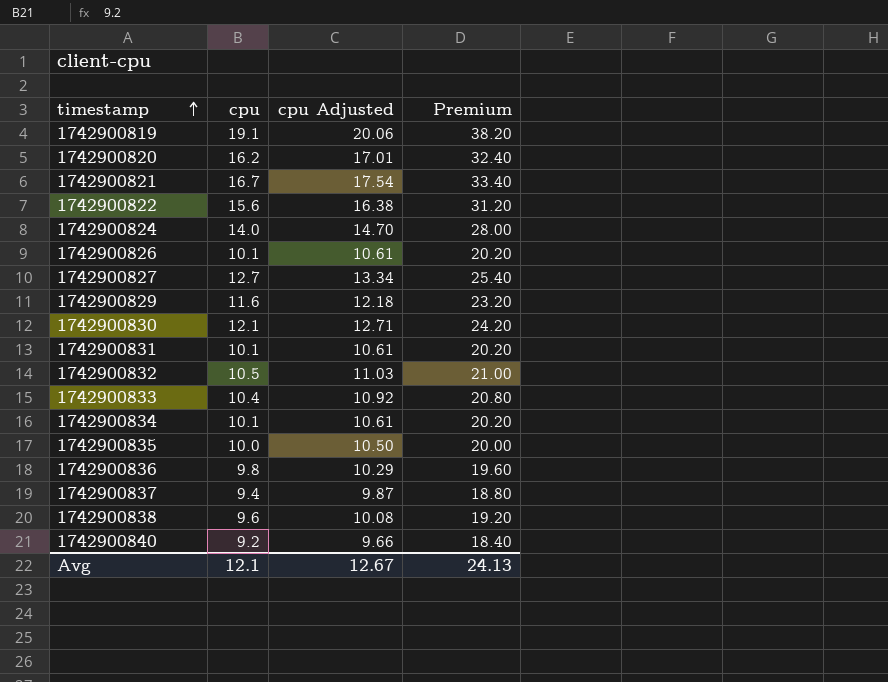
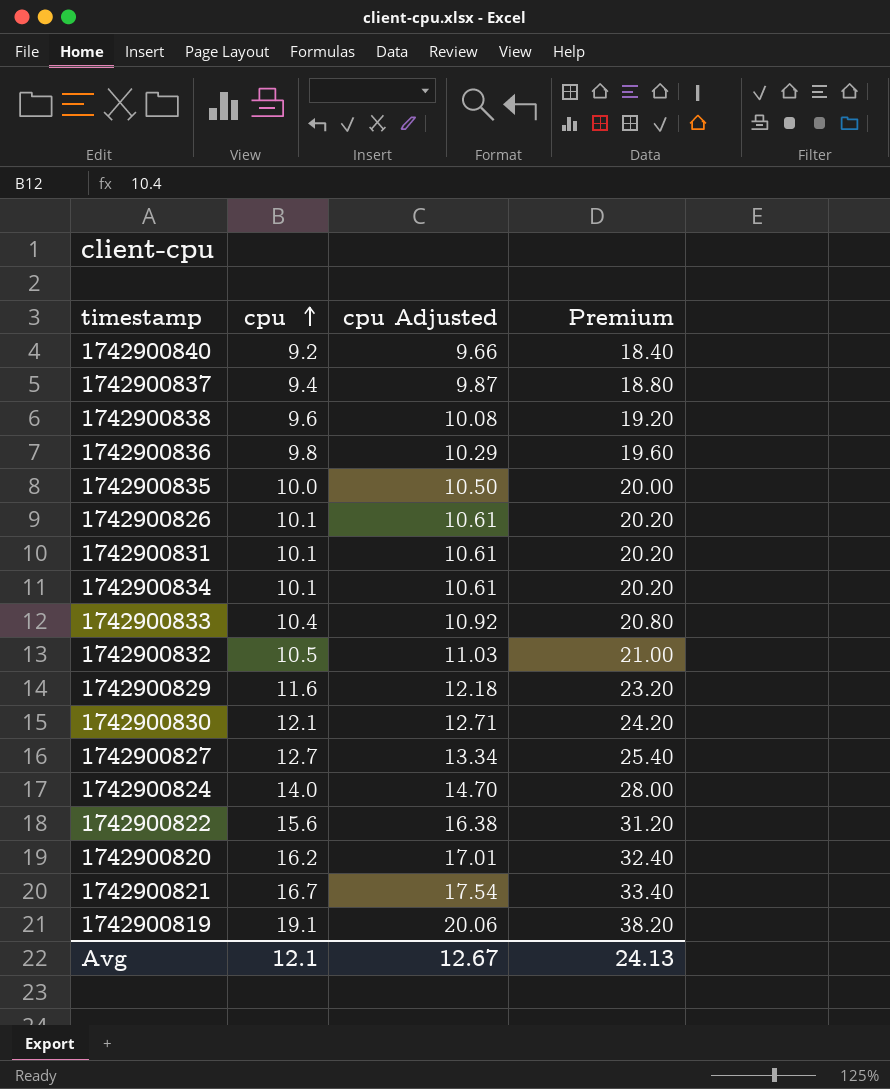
row order: timestamp ascending -> cpu ascending

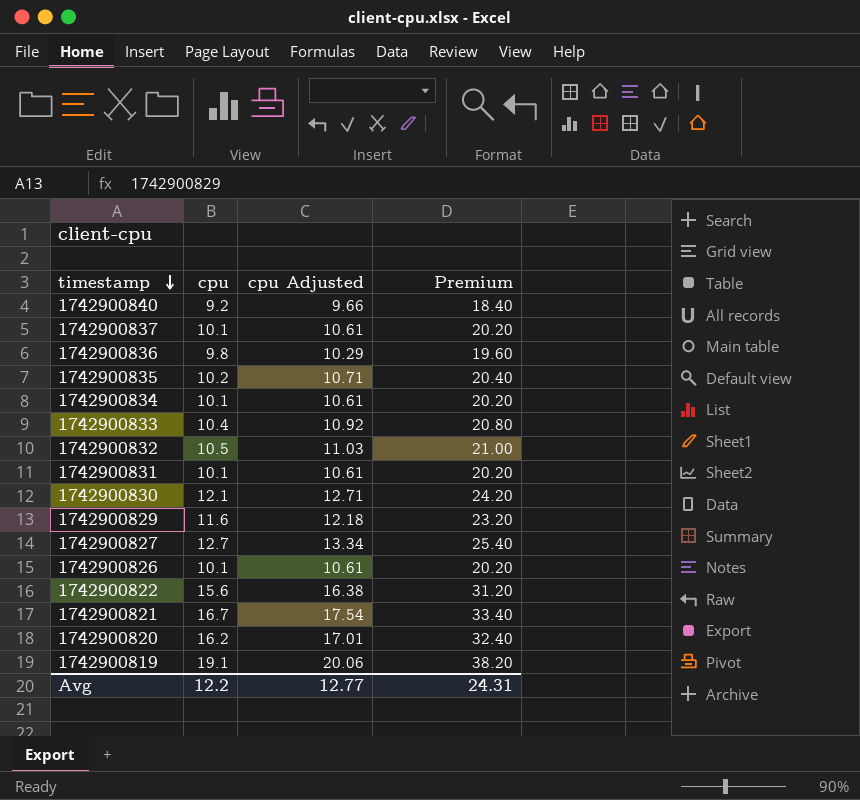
row order: cpu ascending -> timestamp descending
row 1742900838: 9.6 | 10.08 | 19.20 -> none
row 1742900824: 14.0 | 14.70 | 28.00 -> none
1742900837 | cpu: 9.4 -> 10.1
1742900837 | cpu Adjusted: 9.87 -> 10.61
1742900837 | Premium: 18.80 -> 20.20
1742900835 | cpu: 10.0 -> 10.2
1742900835 | cpu Adjusted: 10.50 -> 10.71
1742900835 | Premium: 20.00 -> 20.40
Avg | cpu: 12.1 -> 12.2
Avg | cpu Adjusted: 12.67 -> 12.77
Avg | Premium: 24.13 -> 24.31

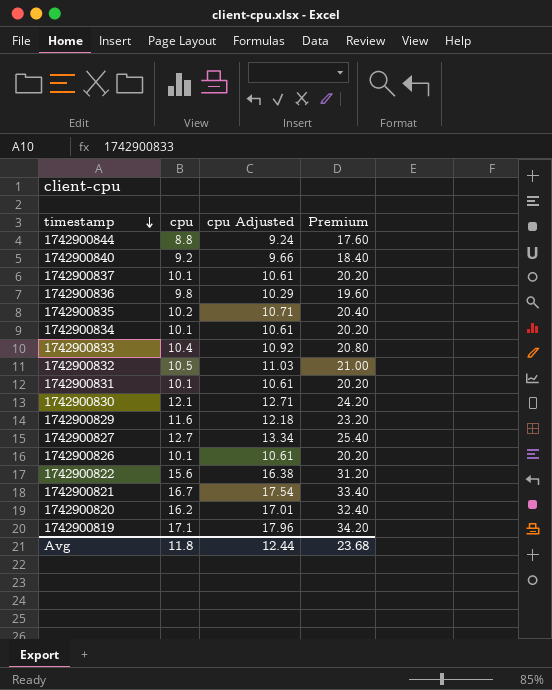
row 1742900844: none -> 8.8 | 9.24 | 17.60
1742900819 | cpu: 19.1 -> 17.1
1742900819 | cpu Adjusted: 20.06 -> 17.96
1742900819 | Premium: 38.20 -> 34.20
Avg | cpu: 12.2 -> 11.8
Avg | cpu Adjusted: 12.77 -> 12.44
Avg | Premium: 24.31 -> 23.68

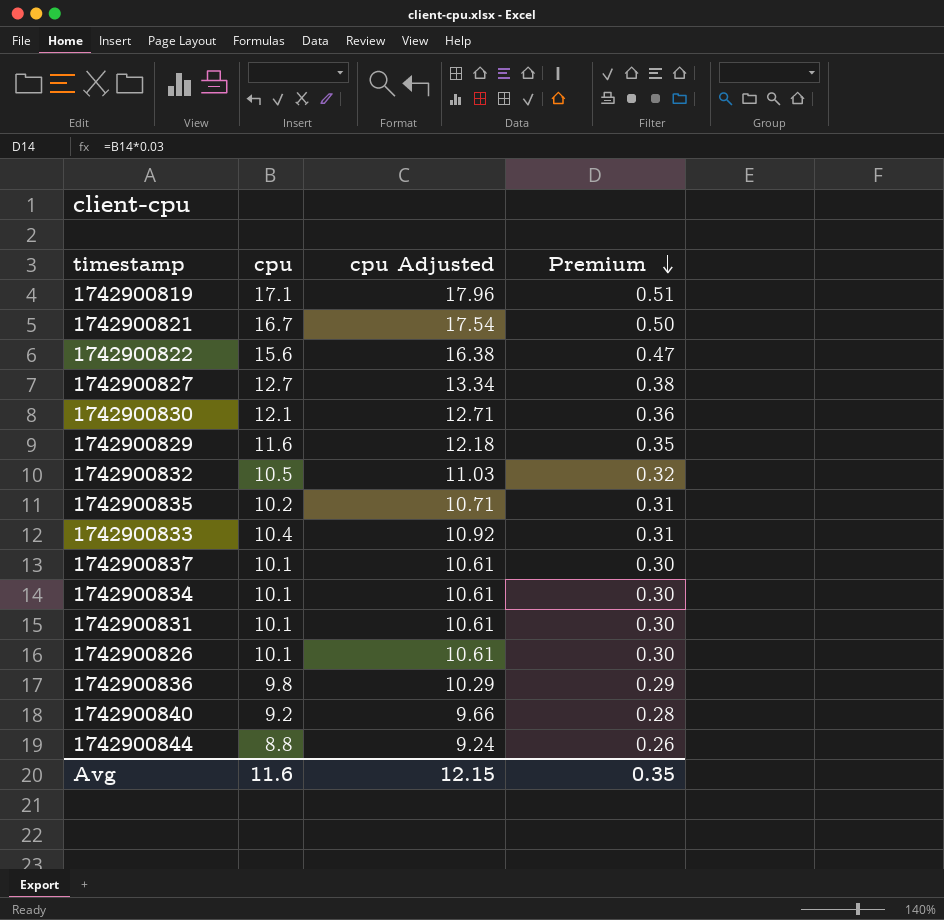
row order: timestamp descending -> Premium descending
column Premium | formula: [cpu] * 2 -> [cpu] * 0.03
row 1742900820: 16.2 | 17.01 | 32.40 -> none
Avg | cpu: 11.8 -> 11.6
Avg | cpu Adjusted: 12.44 -> 12.15
Avg | Premium: 23.68 -> 0.35

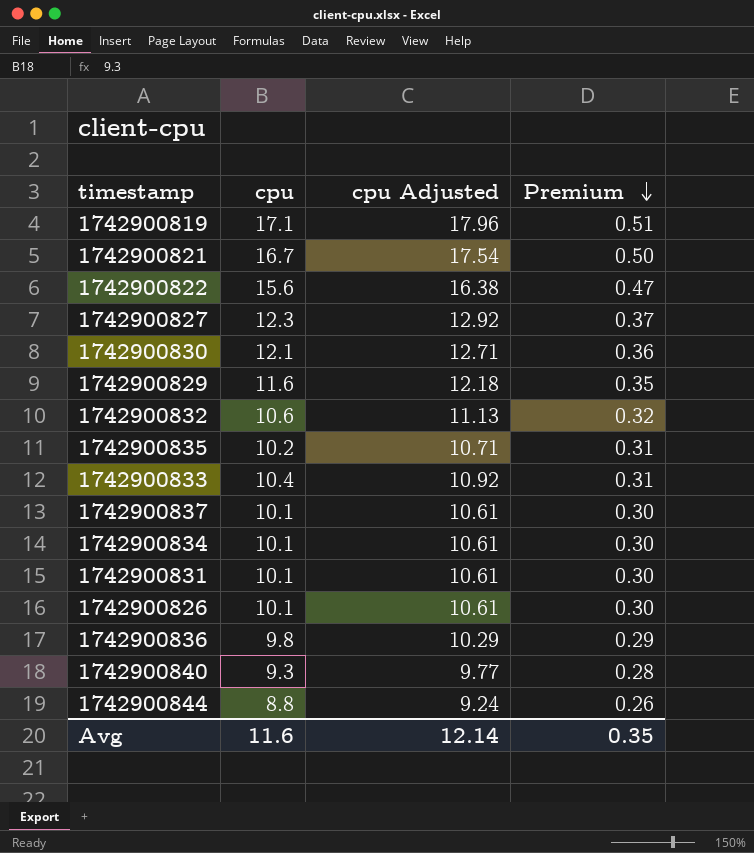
1742900827 | cpu: 12.7 -> 12.3
1742900827 | cpu Adjusted: 13.34 -> 12.92
1742900827 | Premium: 0.38 -> 0.37
1742900832 | cpu: 10.5 -> 10.6
1742900832 | cpu Adjusted: 11.03 -> 11.13
1742900840 | cpu: 9.2 -> 9.3
1742900840 | cpu Adjusted: 9.66 -> 9.77
Avg | cpu Adjusted: 12.15 -> 12.14

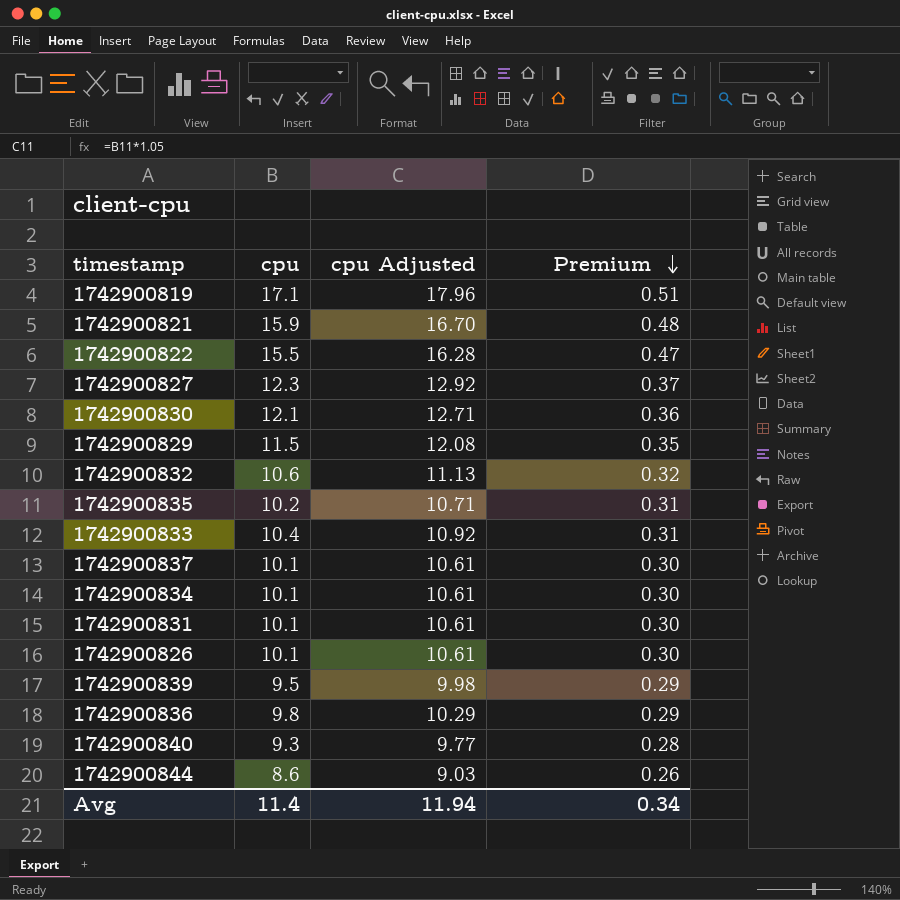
1742900821 | cpu: 16.7 -> 15.9
1742900821 | cpu Adjusted: 17.54 -> 16.70
1742900821 | Premium: 0.50 -> 0.48
1742900822 | cpu: 15.6 -> 15.5
1742900822 | cpu Adjusted: 16.38 -> 16.28
1742900829 | cpu: 11.6 -> 11.5
1742900829 | cpu Adjusted: 12.18 -> 12.08
row 1742900839: none -> 9.5 | 9.98 | 0.29
1742900844 | cpu: 8.8 -> 8.6
1742900844 | cpu Adjusted: 9.24 -> 9.03
Avg | cpu: 11.6 -> 11.4
Avg | cpu Adjusted: 12.14 -> 11.94
Avg | Premium: 0.35 -> 0.34

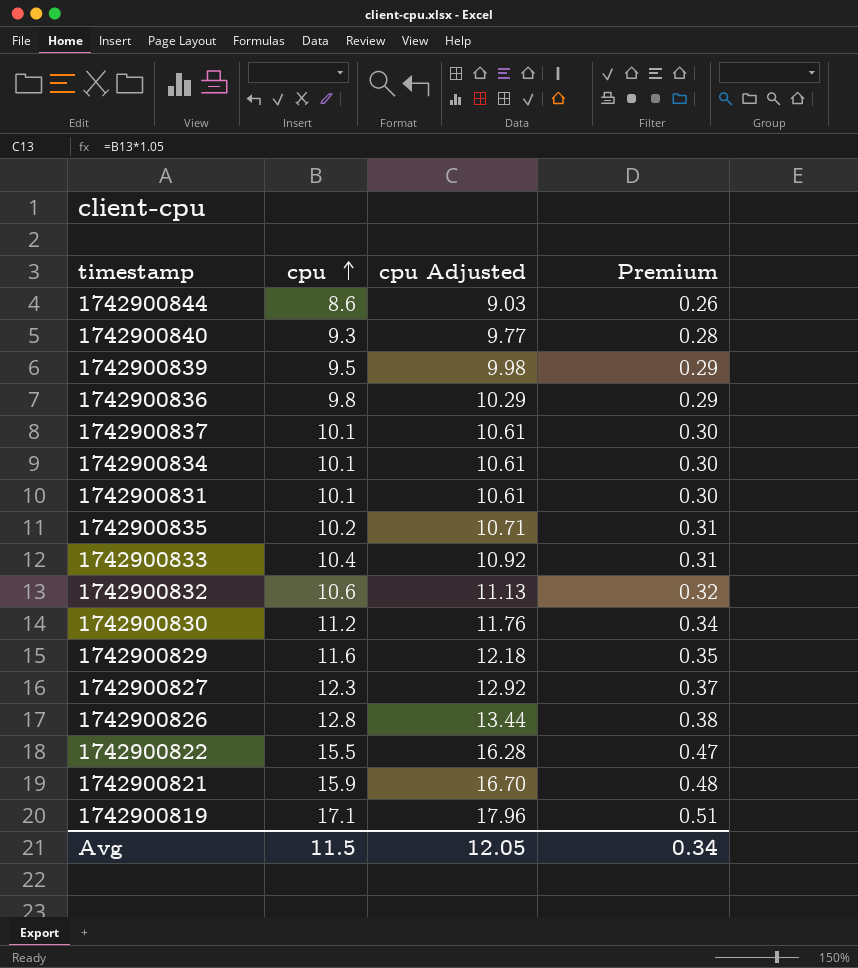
row order: Premium descending -> cpu ascending
1742900830 | cpu: 12.1 -> 11.2
1742900830 | cpu Adjusted: 12.71 -> 11.76
1742900830 | Premium: 0.36 -> 0.34
1742900829 | cpu: 11.5 -> 11.6
1742900829 | cpu Adjusted: 12.08 -> 12.18
1742900826 | cpu: 10.1 -> 12.8
1742900826 | cpu Adjusted: 10.61 -> 13.44
1742900826 | Premium: 0.30 -> 0.38
Avg | cpu: 11.4 -> 11.5
Avg | cpu Adjusted: 11.94 -> 12.05

